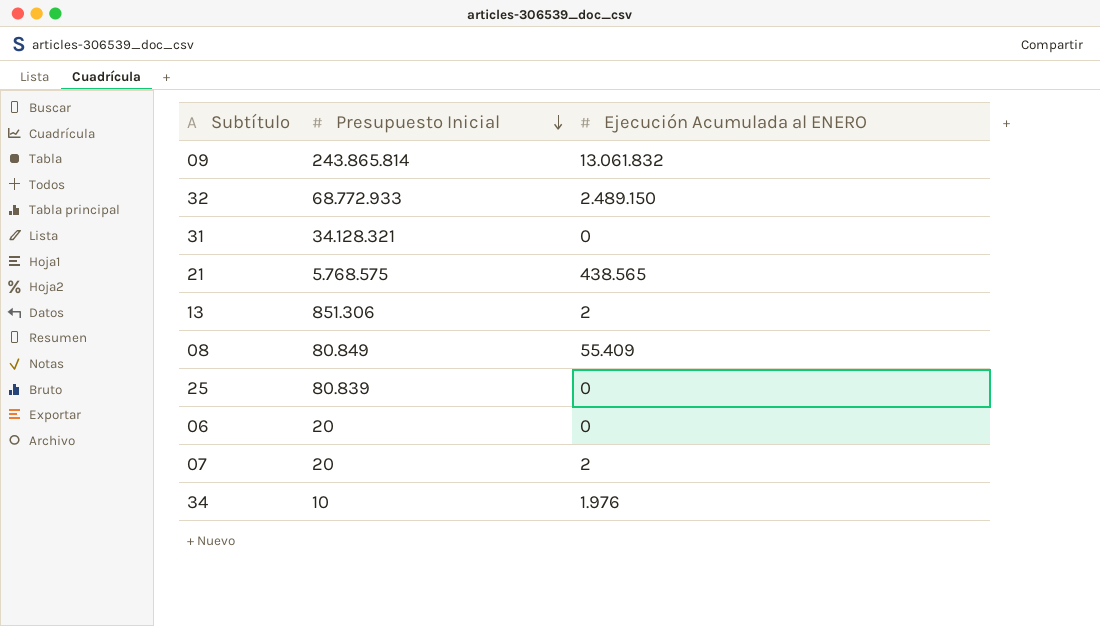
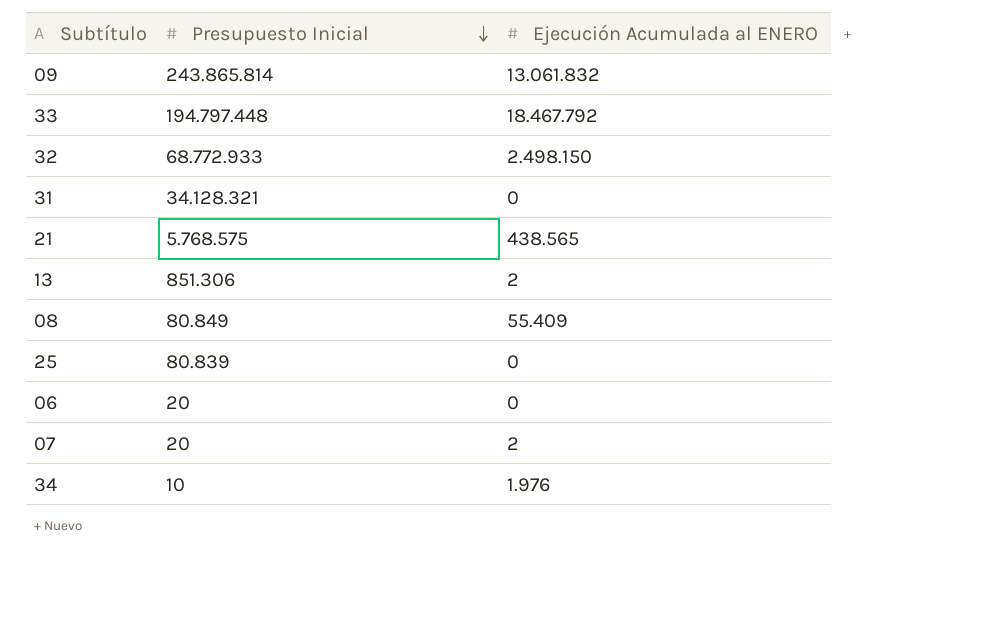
row 33: none -> 194.797.448 | 18.467.792
32 | Ejecución Acumulada al ENERO: 2.489.150 -> 2.498.150

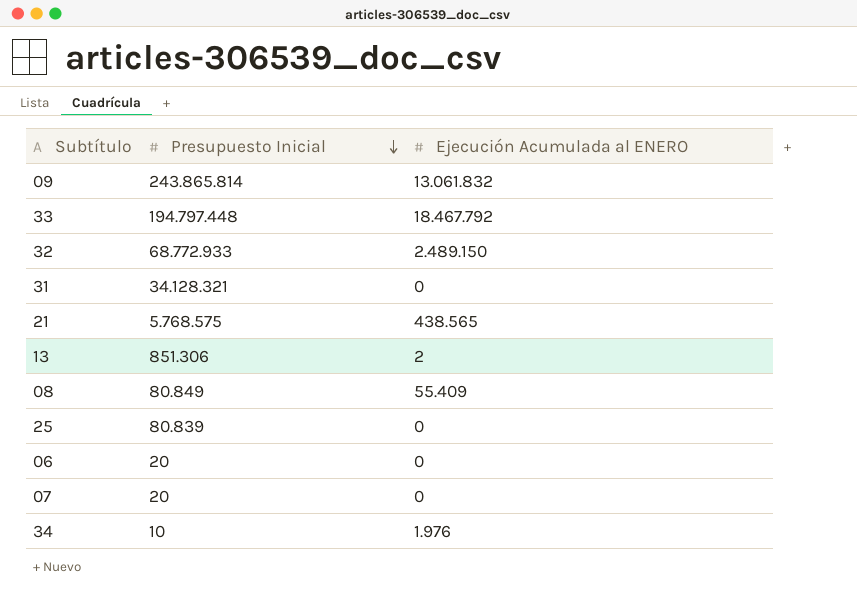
32 | Ejecución Acumulada al ENERO: 2.498.150 -> 2.489.150
07 | Ejecución Acumulada al ENERO: 2 -> 0

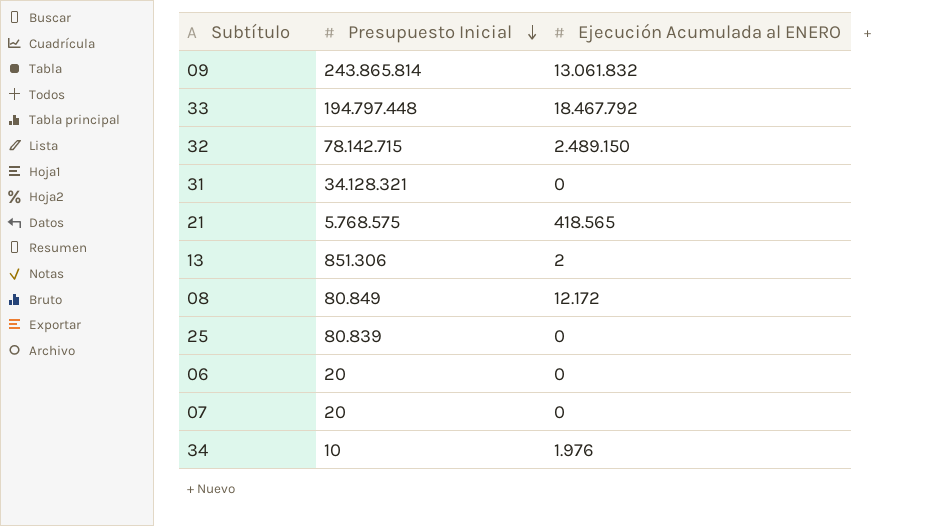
32 | Presupuesto Inicial: 68.772.933 -> 78.142.715
21 | Ejecución Acumulada al ENERO: 438.565 -> 418.565
08 | Ejecución Acumulada al ENERO: 55.409 -> 12.172

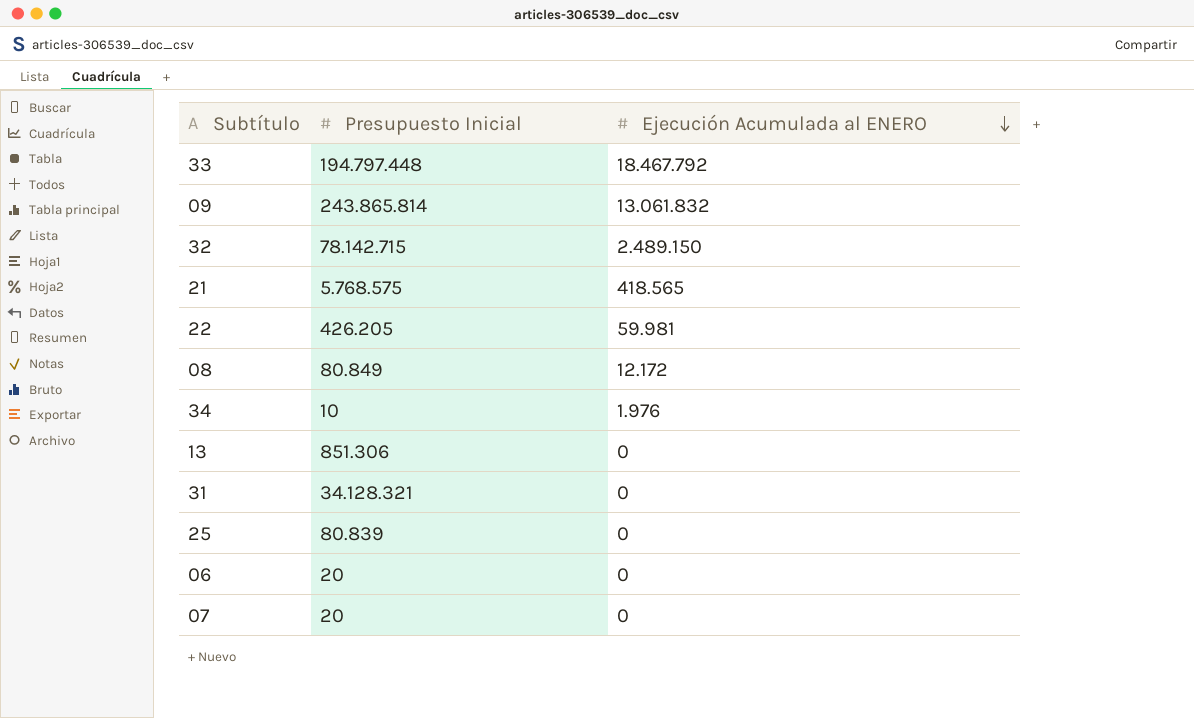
row order: Presupuesto Inicial descending -> Ejecución Acumulada al ENERO descending
row 22: none -> 426.205 | 59.981
13 | Ejecución Acumulada al ENERO: 2 -> 0

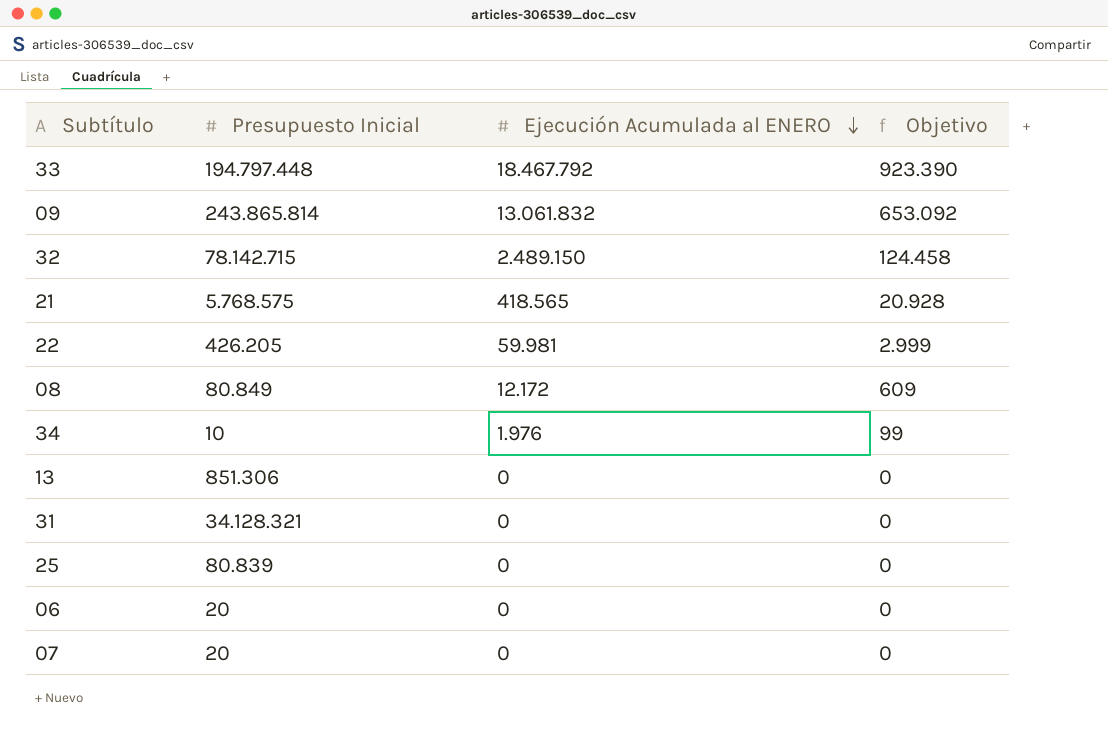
column Objetivo | formula: none -> [Ejecución Acumulada al ENERO] * 0,05

